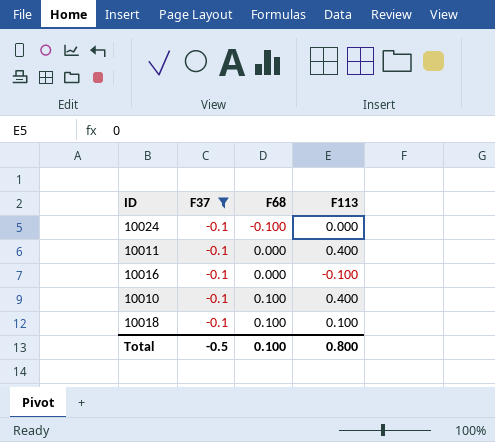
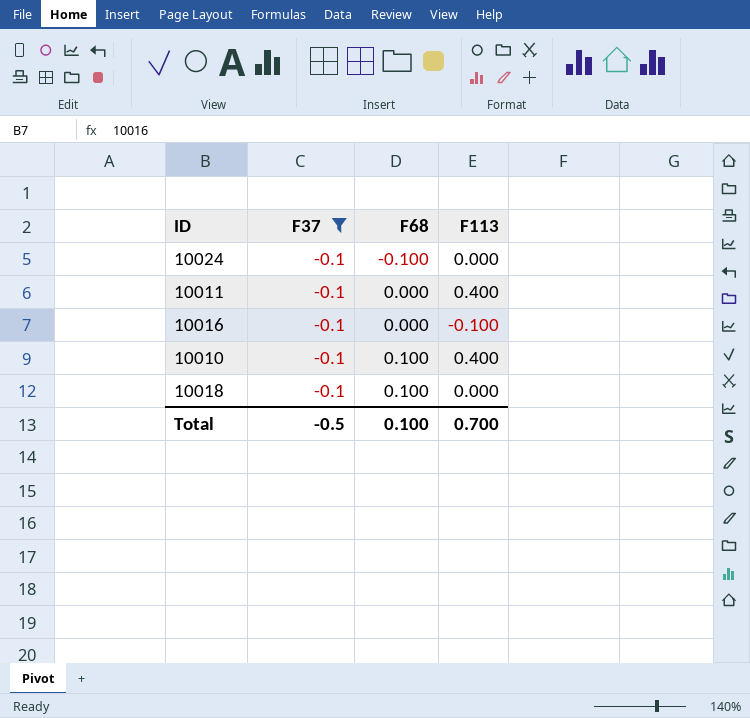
10018 | F113: 0.100 -> 0.000
Total | F113: 0.800 -> 0.700

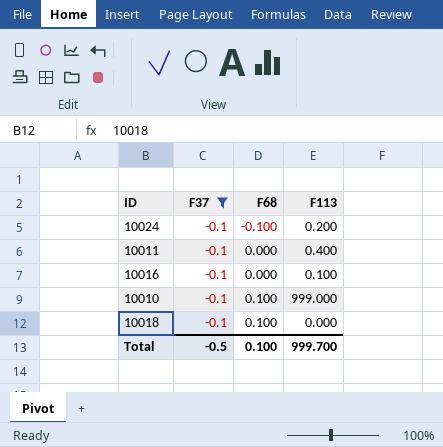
10024 | F113: 0.000 -> 0.200
10016 | F113: -0.100 -> 0.100
10010 | F113: 0.400 -> 999.000
Total | F113: 0.700 -> 999.700

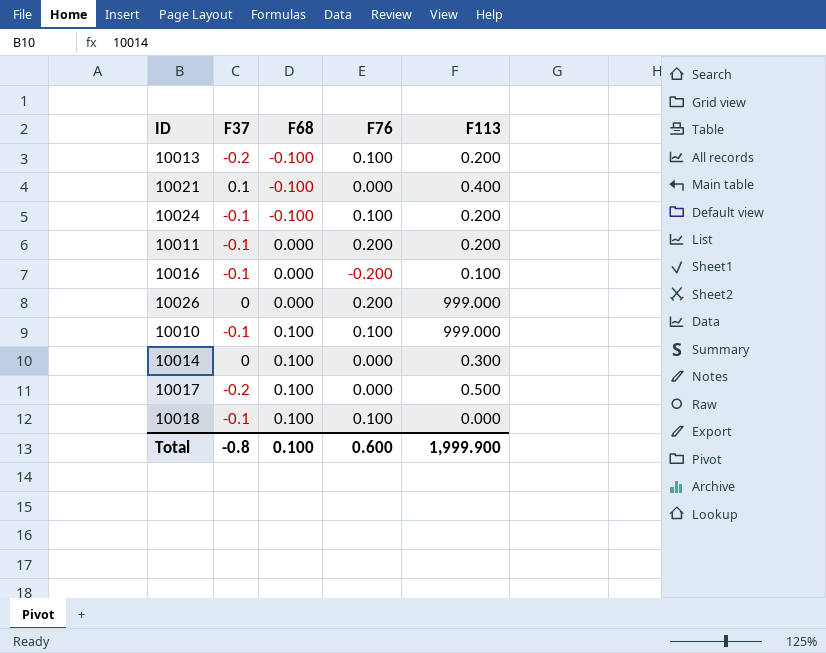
filter: F37 = -0.1 -> none
column F76 | position: none -> 4
10011 | F113: 0.400 -> 0.200
Total | F37: -0.5 -> -0.8
Total | F113: 999.700 -> 1,999.900

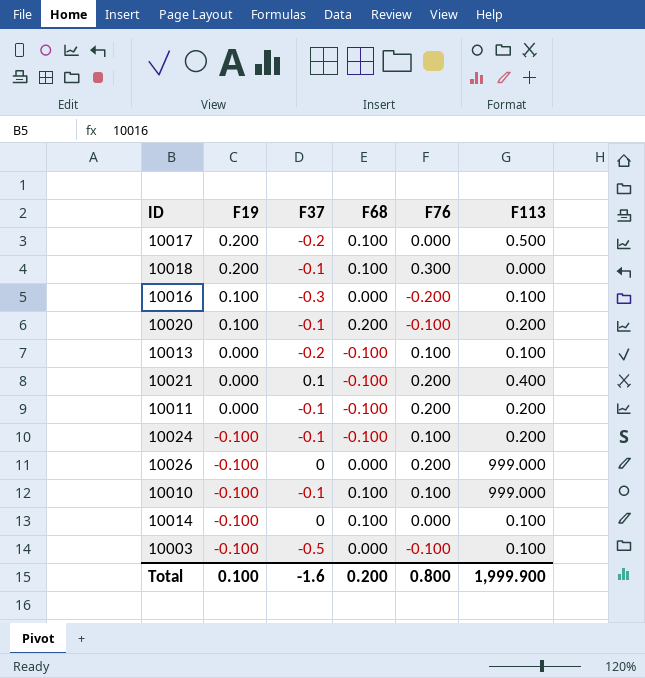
row order: F68 ascending -> F19 descending
column F19 | position: none -> 2
10018 | F76: 0.100 -> 0.300
10016 | F37: -0.1 -> -0.3
row 10020: none -> 0.100 | -0.1 | 0.200 | -0.100 | 0.200
10013 | F113: 0.200 -> 0.100
10021 | F76: 0.000 -> 0.200
10011 | F68: 0.000 -> -0.100
10014 | F113: 0.300 -> 0.100
row 10003: none -> -0.100 | -0.5 | 0.000 | -0.100 | 0.100
Total | F37: -0.8 -> -1.6
Total | F68: 0.100 -> 0.200
Total | F76: 0.600 -> 0.800

